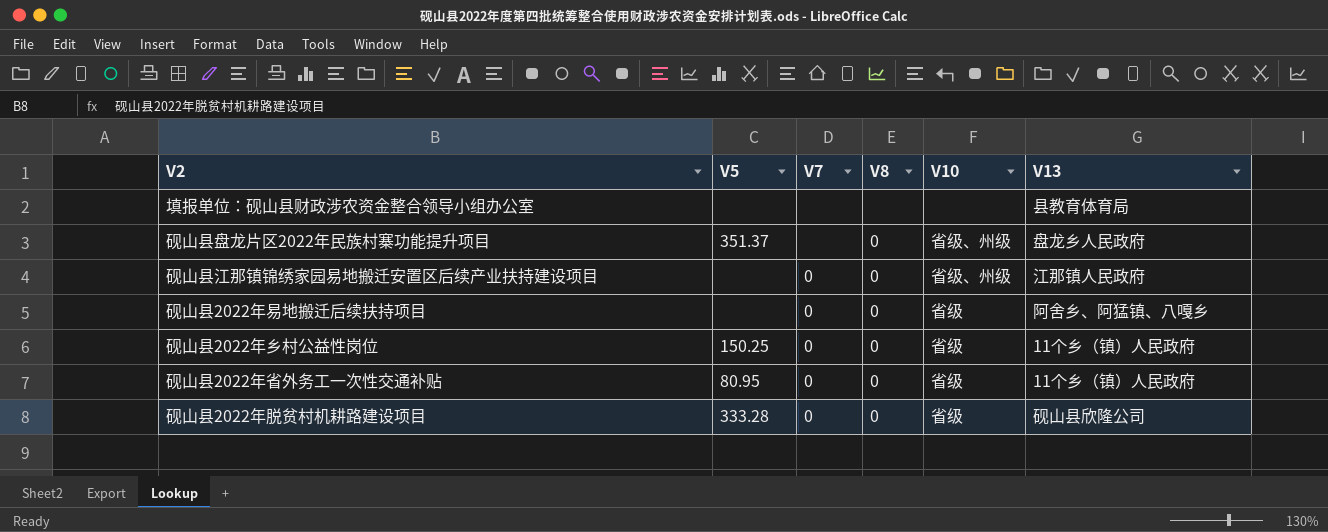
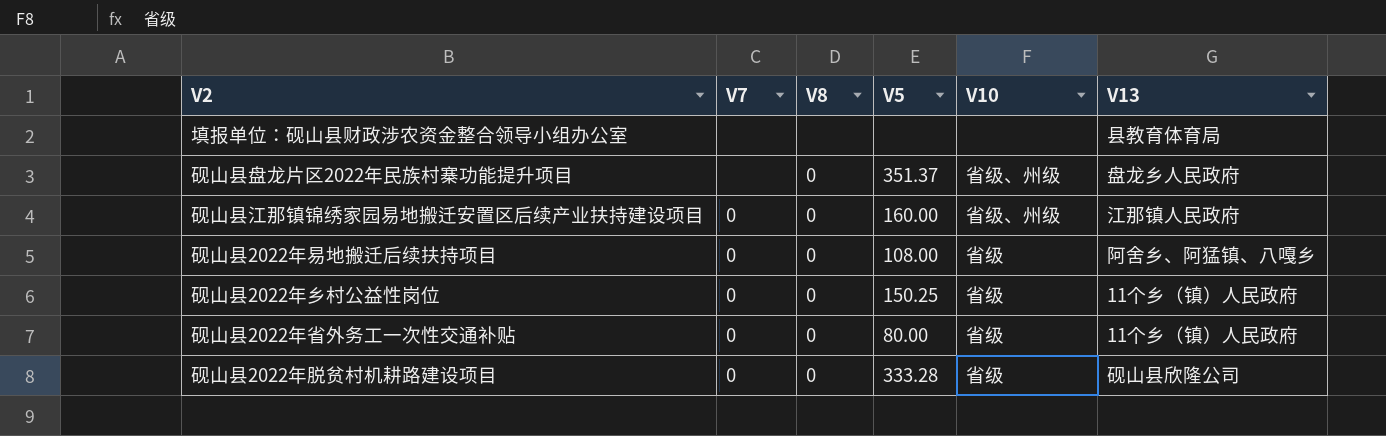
column V5 | position: 2 -> 4
砚山县江那镇锦绣家园易地搬迁安置区后续产业扶持建设项目 | V5: none -> 160.00
砚山县2022年易地搬迁后续扶持项目 | V5: none -> 108.00
砚山县2022年省外务工一次性交通补贴 | V5: 80.95 -> 80.00

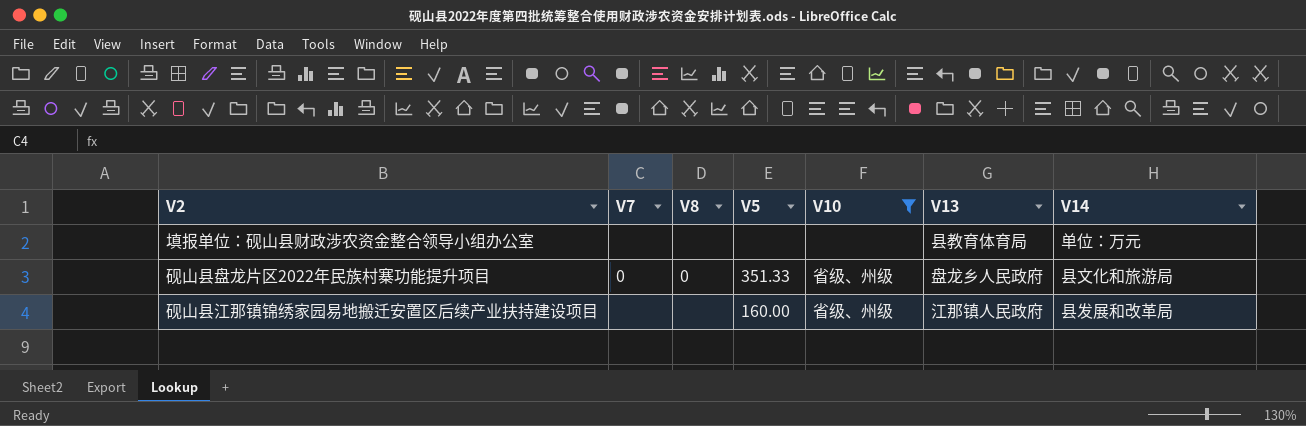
filter: none -> V10 != 省级
column V14 | position: none -> 7
砚山县盘龙片区2022年民族村寨功能提升项目 | V7: none -> 0
砚山县盘龙片区2022年民族村寨功能提升项目 | V5: 351.37 -> 351.33
砚山县江那镇锦绣家园易地搬迁安置区后续产业扶持建设项目 | V7: 0 -> none
砚山县江那镇锦绣家园易地搬迁安置区后续产业扶持建设项目 | V8: 0 -> none

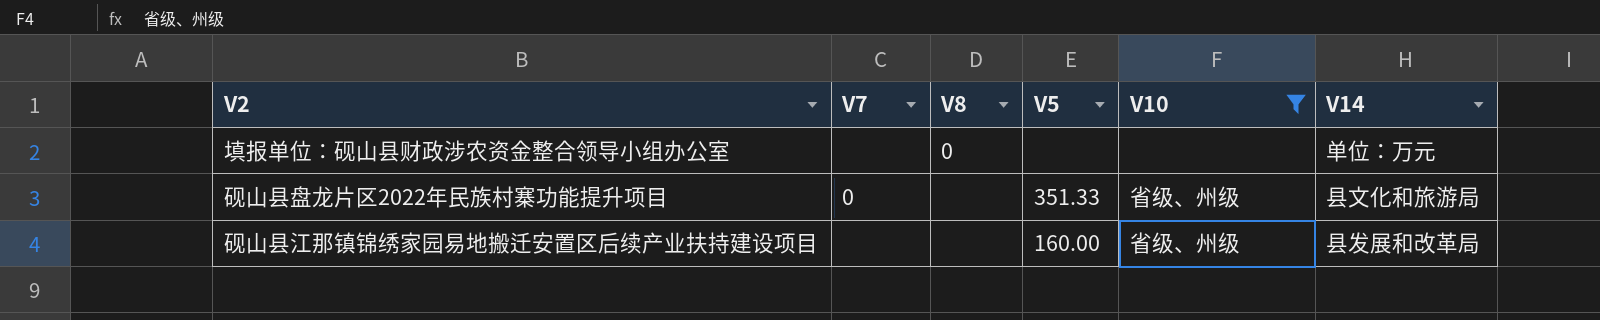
column V13 | position: 6 -> none
填报单位：砚山县财政涉农资金整合领导小组办公室 | V8: none -> 0
砚山县盘龙片区2022年民族村寨功能提升项目 | V8: 0 -> none

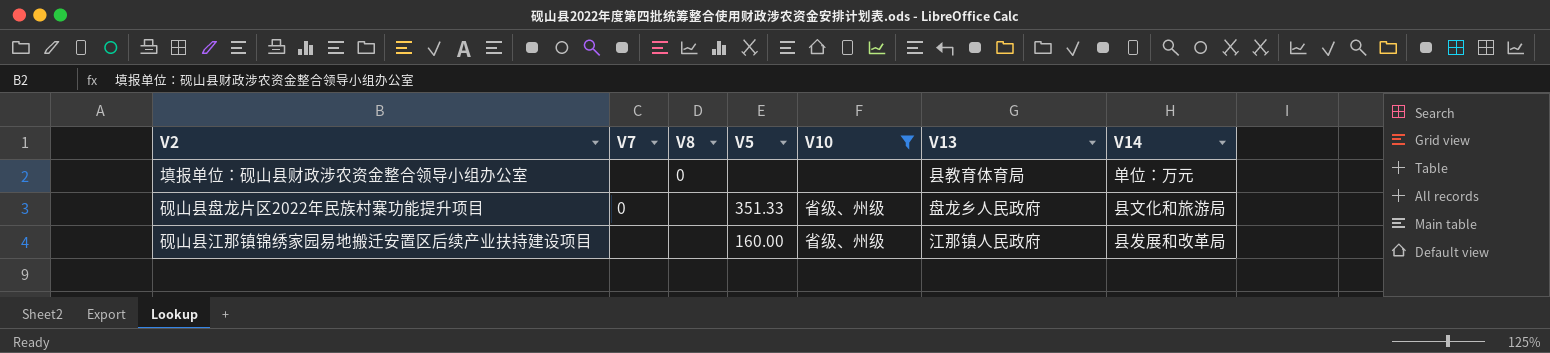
column V13 | position: none -> 6

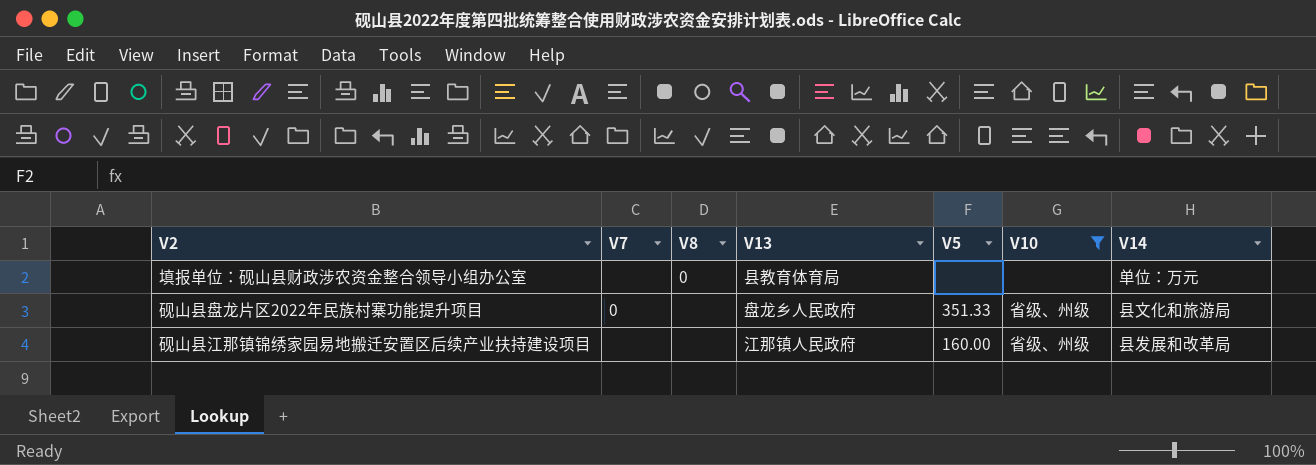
column V13 | position: 6 -> 4

